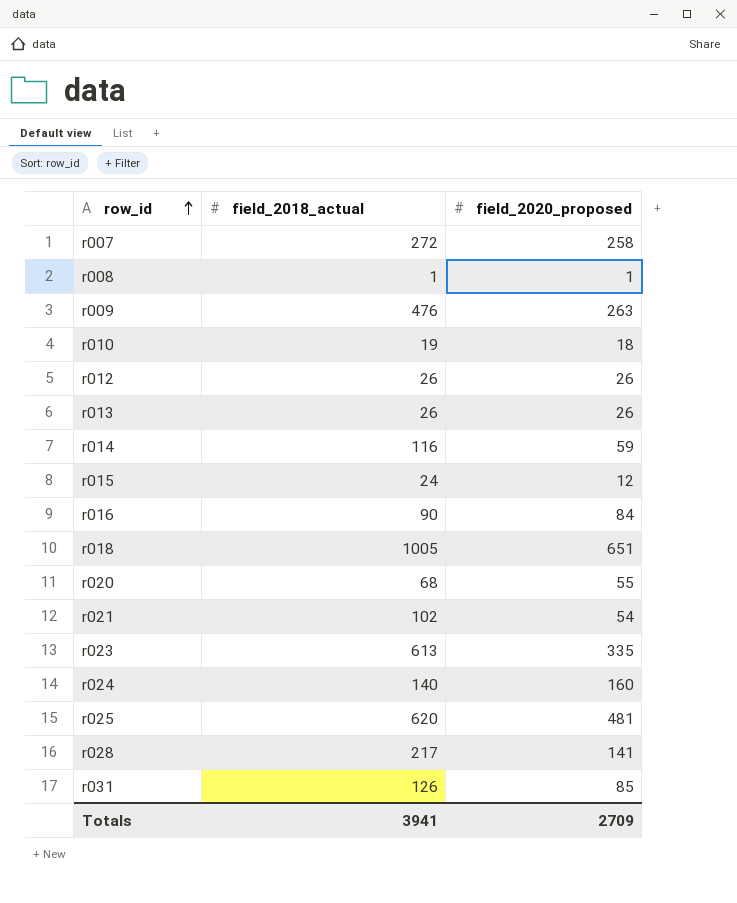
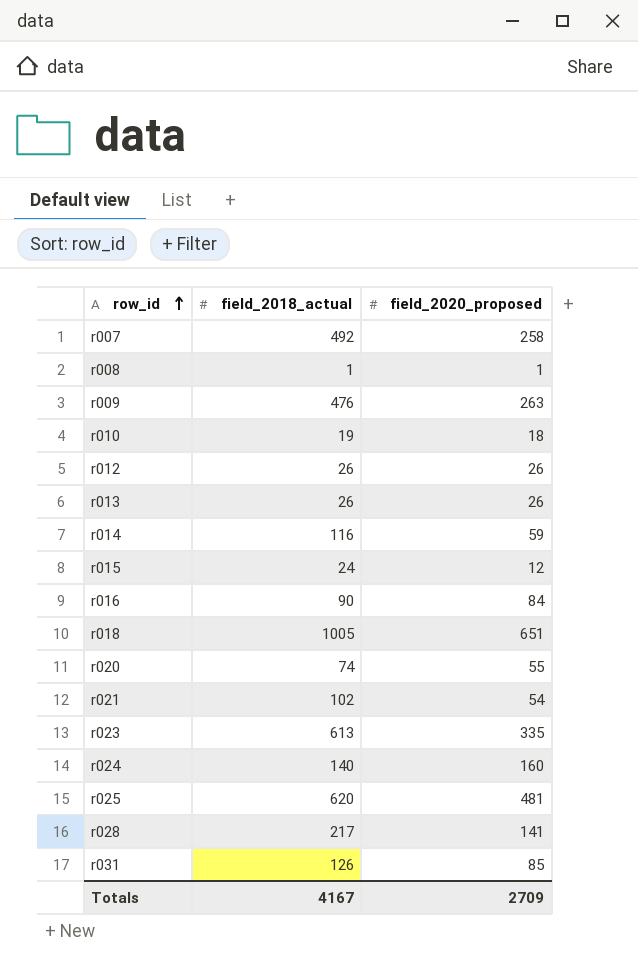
r007 | field_2018_actual: 272 -> 492
r020 | field_2018_actual: 68 -> 74
Totals | field_2018_actual: 3941 -> 4167

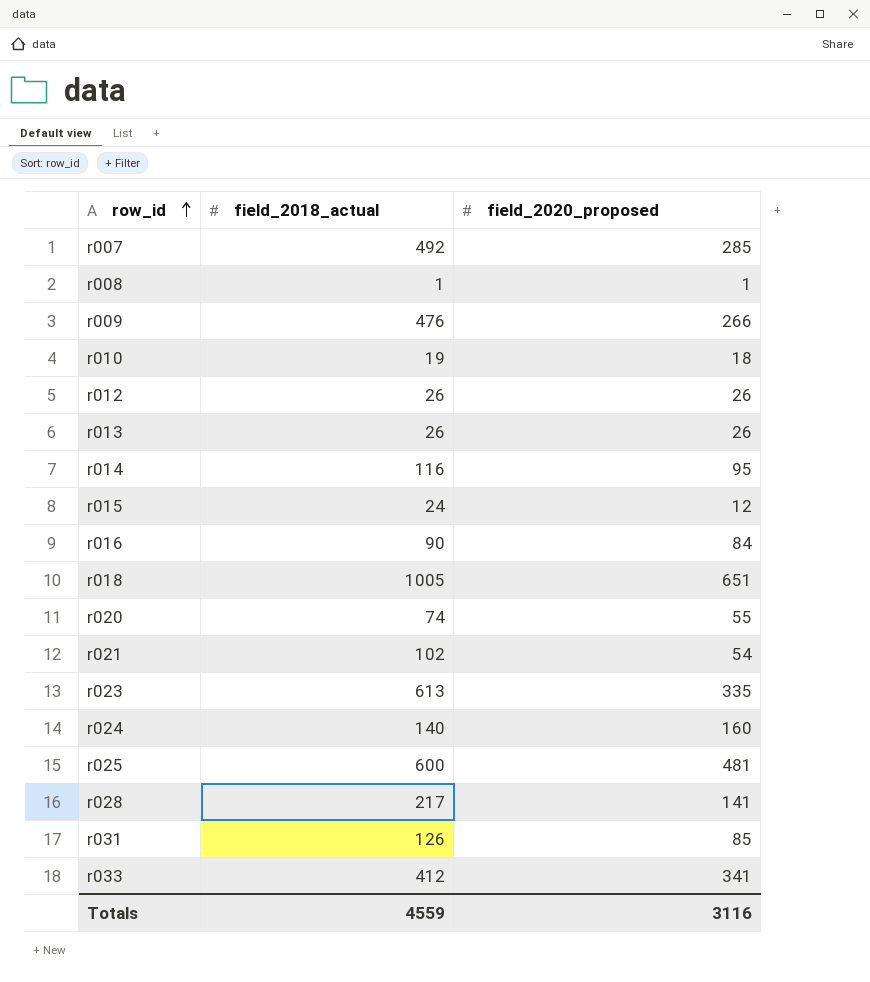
r007 | field_2020_proposed: 258 -> 285
r009 | field_2020_proposed: 263 -> 266
r014 | field_2020_proposed: 59 -> 95
r025 | field_2018_actual: 620 -> 600
row r033: none -> 412 | 341
Totals | field_2018_actual: 4167 -> 4559
Totals | field_2020_proposed: 2709 -> 3116

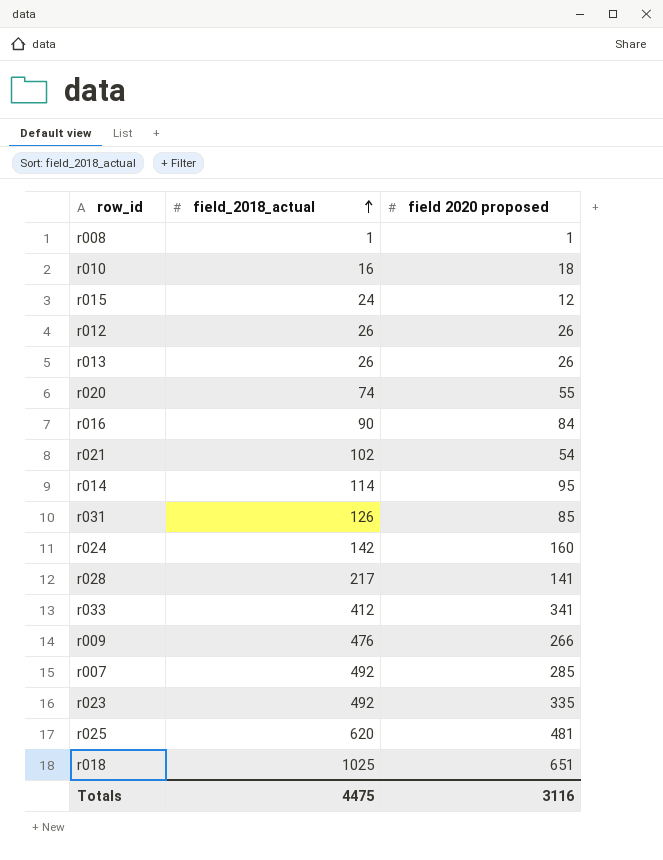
row order: row_id ascending -> field_2018_actual ascending
column name: field_2020_proposed -> field 2020 proposed
r010 | field_2018_actual: 19 -> 16
r014 | field_2018_actual: 116 -> 114
r024 | field_2018_actual: 140 -> 142
r023 | field_2018_actual: 613 -> 492
r025 | field_2018_actual: 600 -> 620
r018 | field_2018_actual: 1005 -> 1025
Totals | field_2018_actual: 4559 -> 4475

